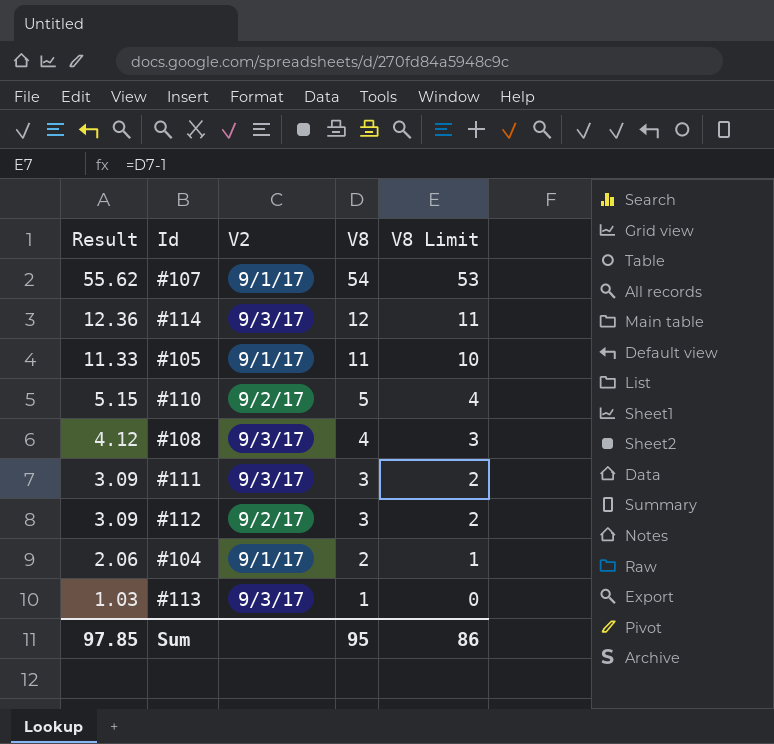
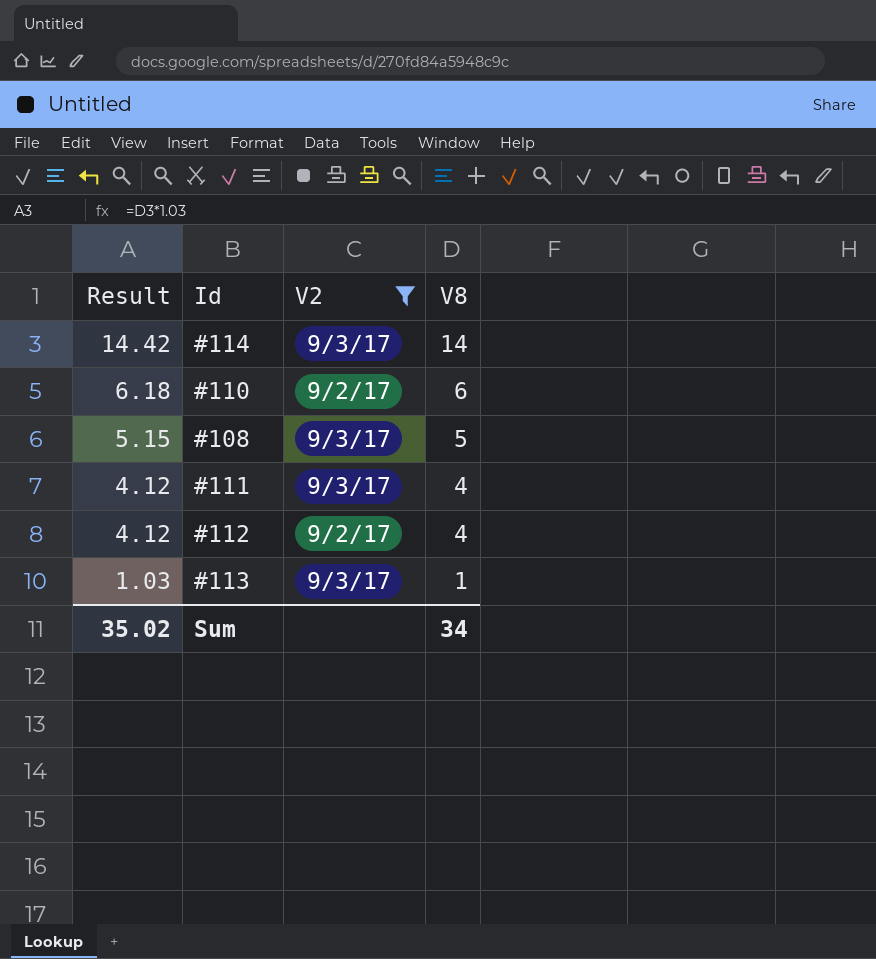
filter: none -> V2 != 9/1/17
column V8 Limit | formula: [V8] - 1 -> none
#114 | Result: 12.36 -> 14.42
#114 | V8: 12 -> 14
#110 | Result: 5.15 -> 6.18
#110 | V8: 5 -> 6
#108 | Result: 4.12 -> 5.15
#108 | V8: 4 -> 5
#111 | Result: 3.09 -> 4.12
#111 | V8: 3 -> 4
#112 | Result: 3.09 -> 4.12
#112 | V8: 3 -> 4
Sum | Result: 97.85 -> 35.02
Sum | V8: 95 -> 34

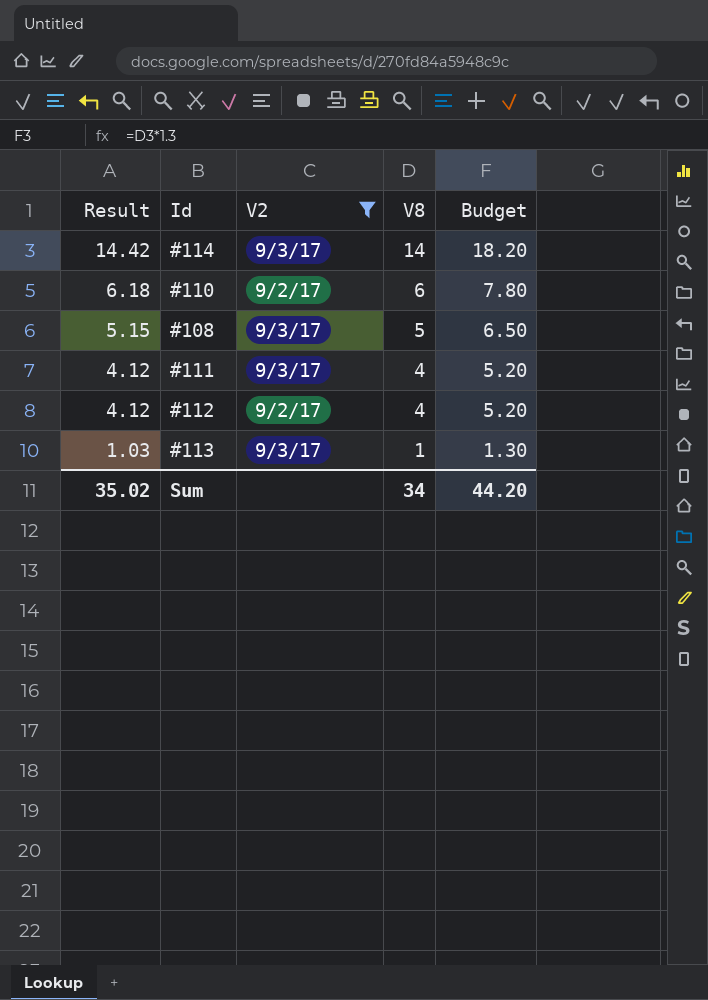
column Budget | formula: none -> [V8] * 1.3

